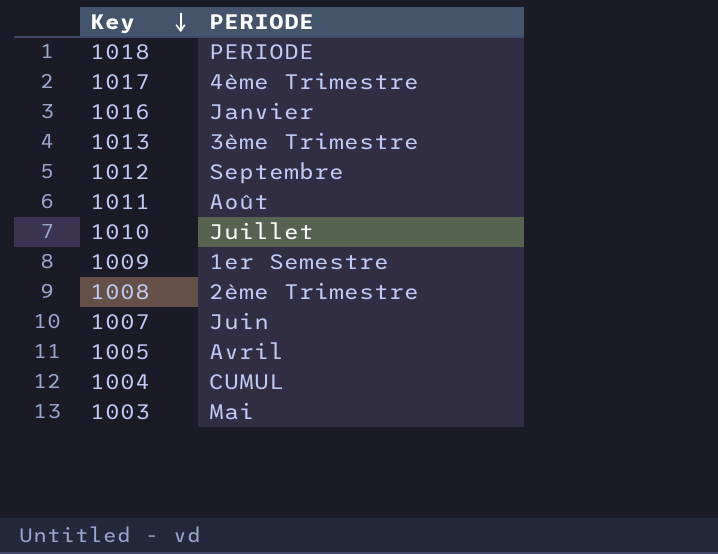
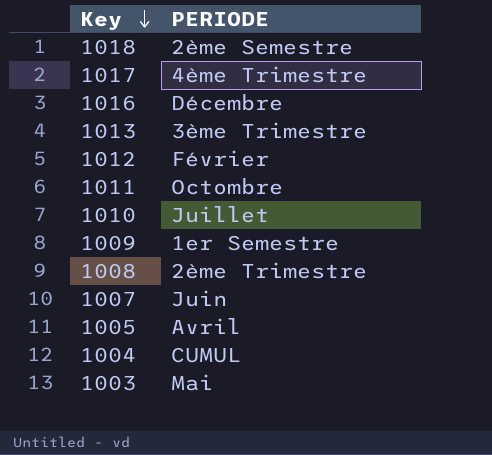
1018 | PERIODE: PERIODE -> 2ème Semestre
1016 | PERIODE: Janvier -> Décembre
1012 | PERIODE: Septembre -> Février
1011 | PERIODE: Août -> Octombre

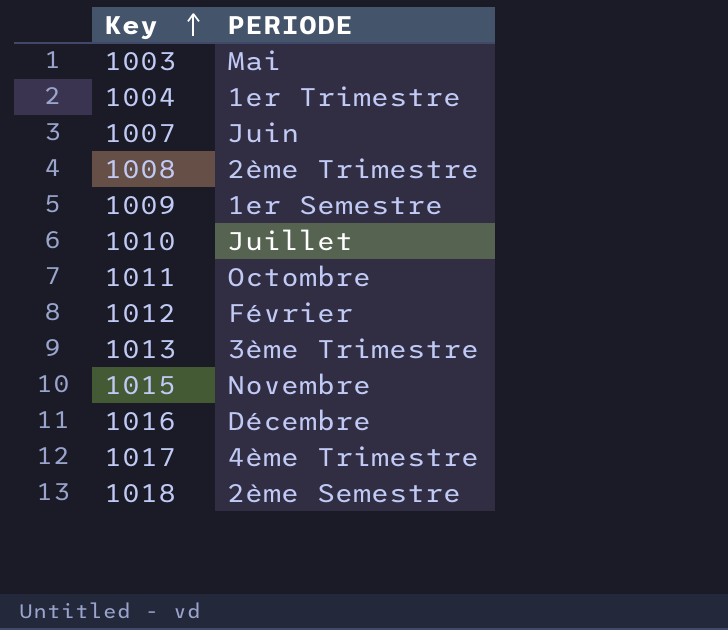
row order: Key descending -> Key ascending
row 1005: Avril -> none
1004 | PERIODE: CUMUL -> 1er Trimestre
row 1015: none -> Novembre

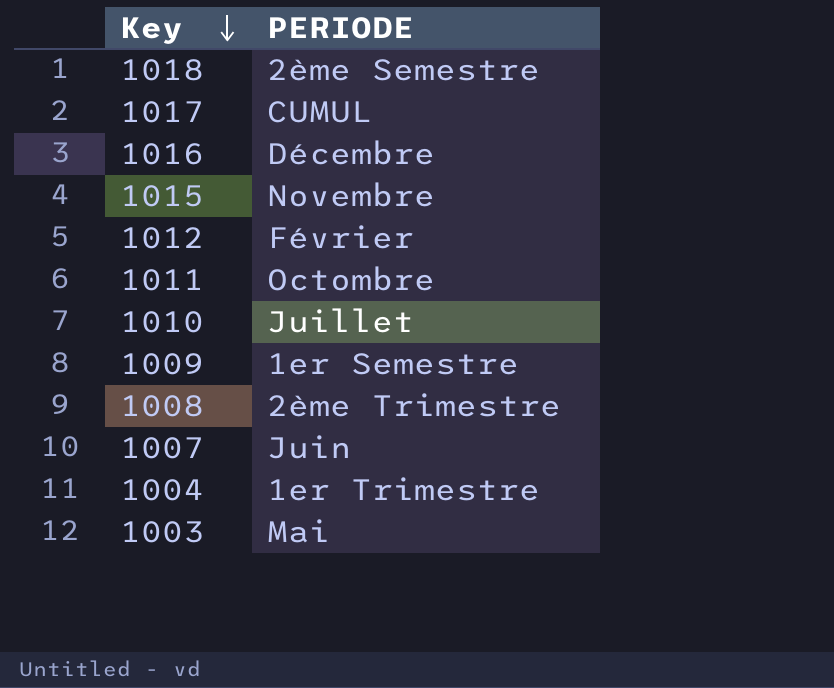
row order: Key ascending -> Key descending
row 1013: 3ème Trimestre -> none
1017 | PERIODE: 4ème Trimestre -> CUMUL

